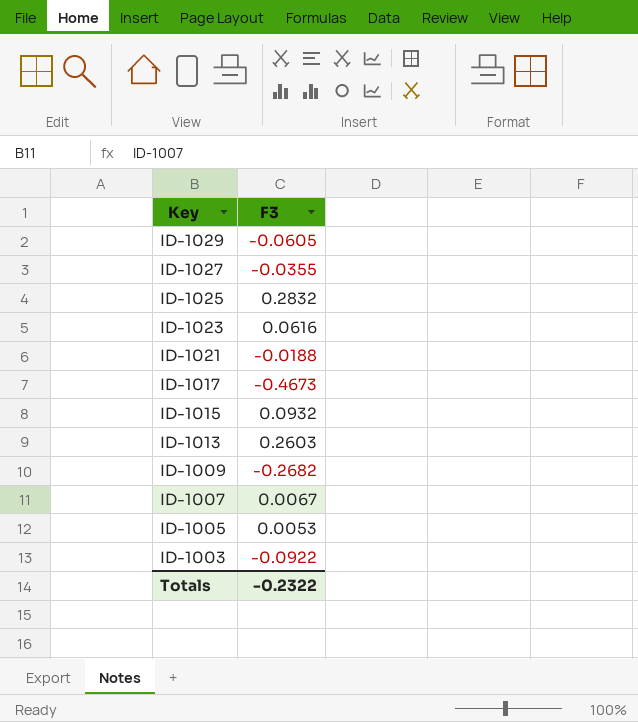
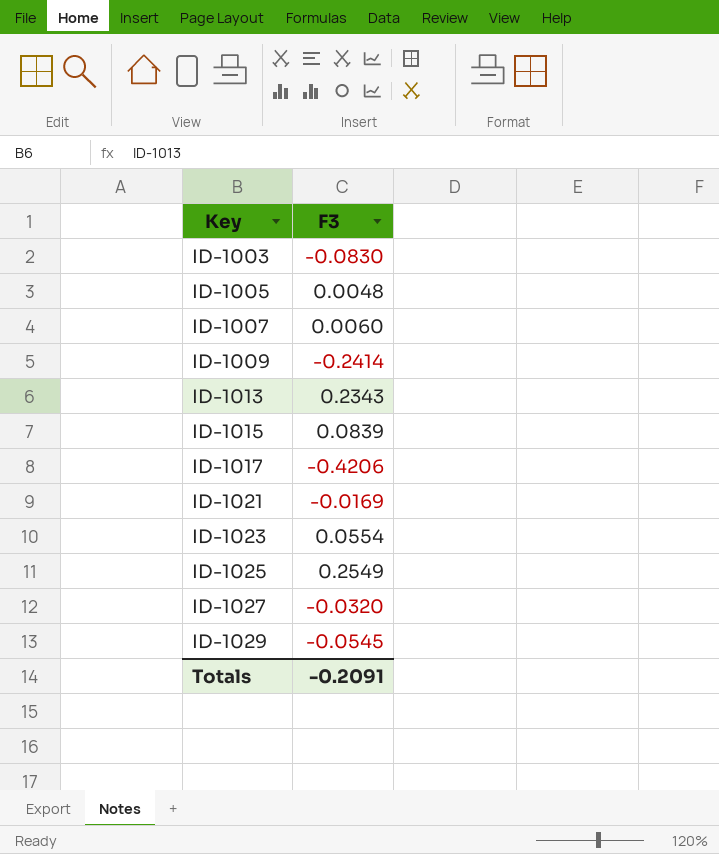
row order: Key descending -> Key ascending
ID-1003 | F3: -0.0922 -> -0.0830
ID-1005 | F3: 0.0053 -> 0.0048
ID-1007 | F3: 0.0067 -> 0.0060
ID-1009 | F3: -0.2682 -> -0.2414
ID-1013 | F3: 0.2603 -> 0.2343
ID-1015 | F3: 0.0932 -> 0.0839
ID-1017 | F3: -0.4673 -> -0.4206
ID-1021 | F3: -0.0188 -> -0.0169
ID-1023 | F3: 0.0616 -> 0.0554
ID-1025 | F3: 0.2832 -> 0.2549
ID-1027 | F3: -0.0355 -> -0.0320
ID-1029 | F3: -0.0605 -> -0.0545
Totals | F3: -0.2322 -> -0.2091

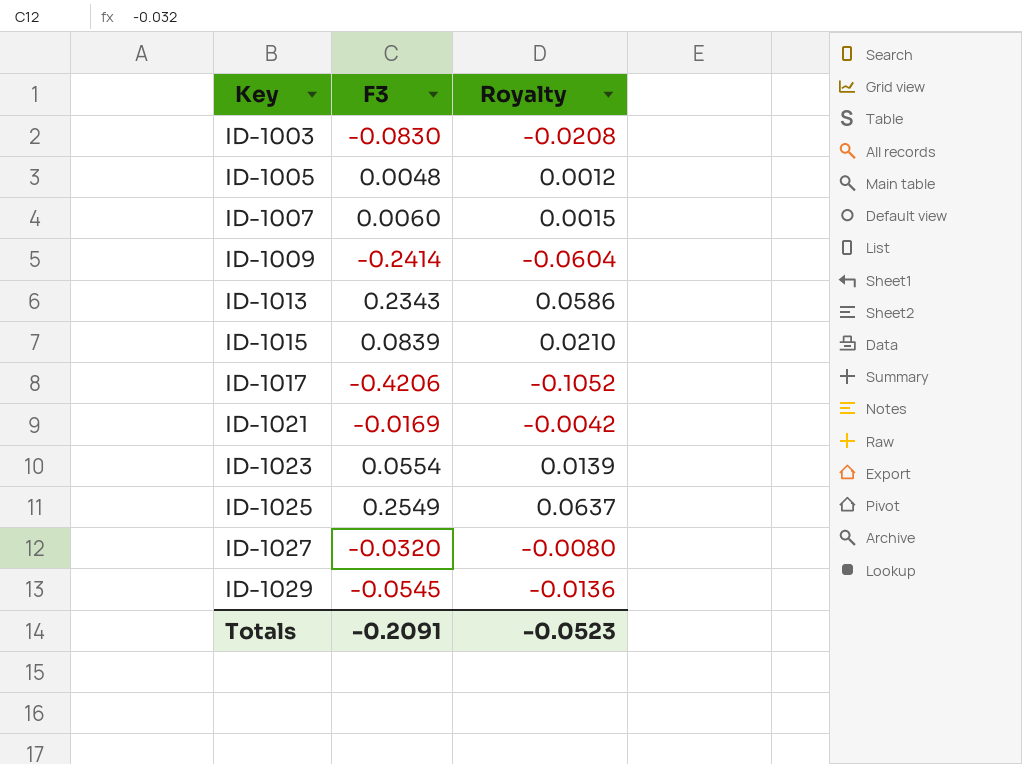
column Royalty | formula: none -> [F3] * 0.25

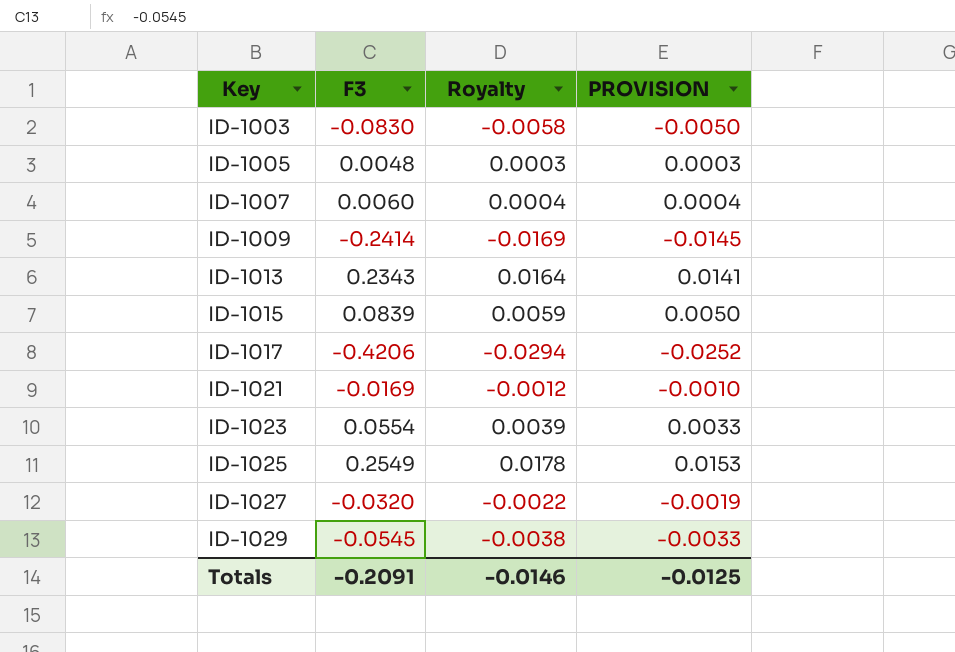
column Royalty | formula: [F3] * 0.25 -> [F3] * 0.07
column PROVISION | formula: none -> [F3] * 0.06
Totals | Royalty: -0.0523 -> -0.0146

